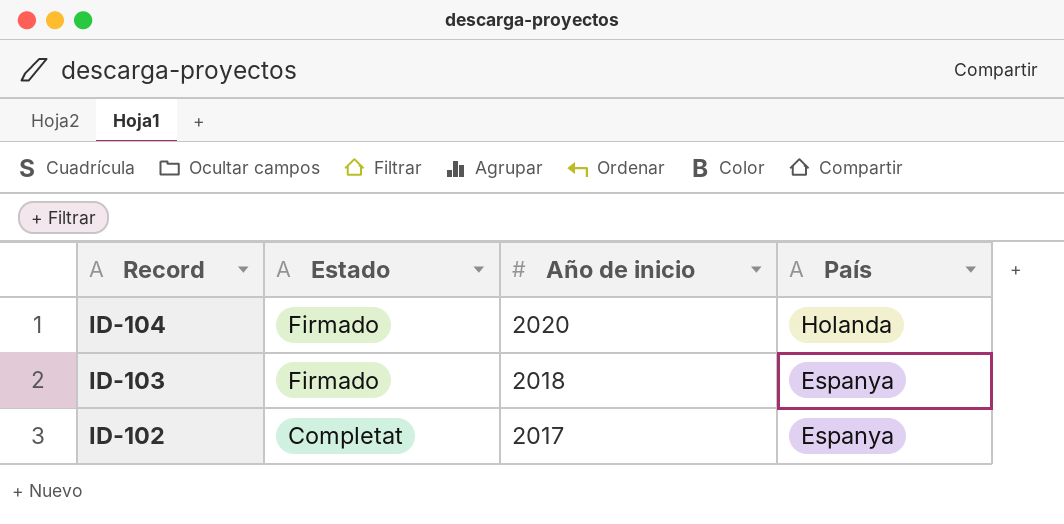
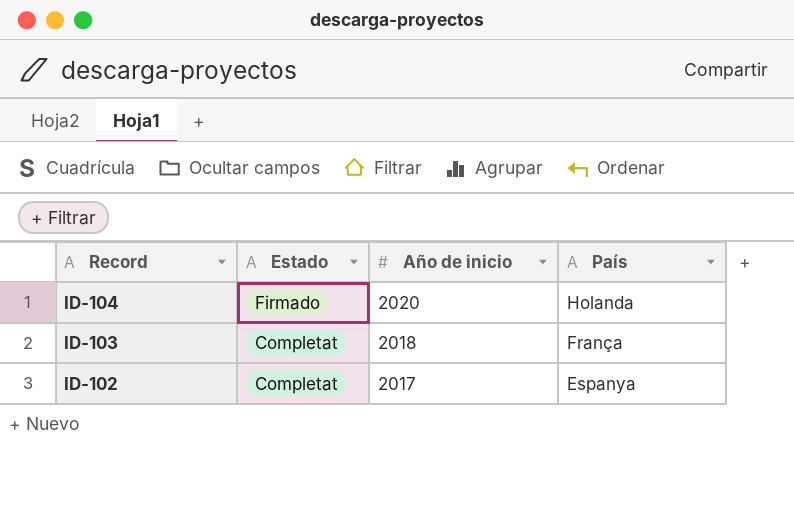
ID-103 | Estado: Firmado -> Completat
ID-103 | País: Espanya -> França

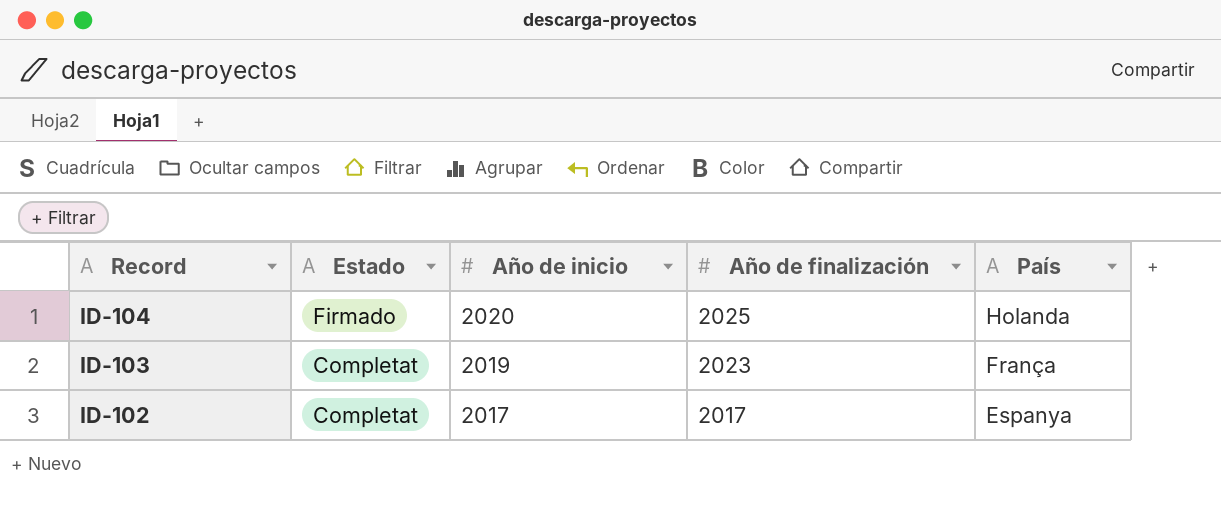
column Año de finalización | position: none -> 4
ID-103 | Año de inicio: 2018 -> 2019

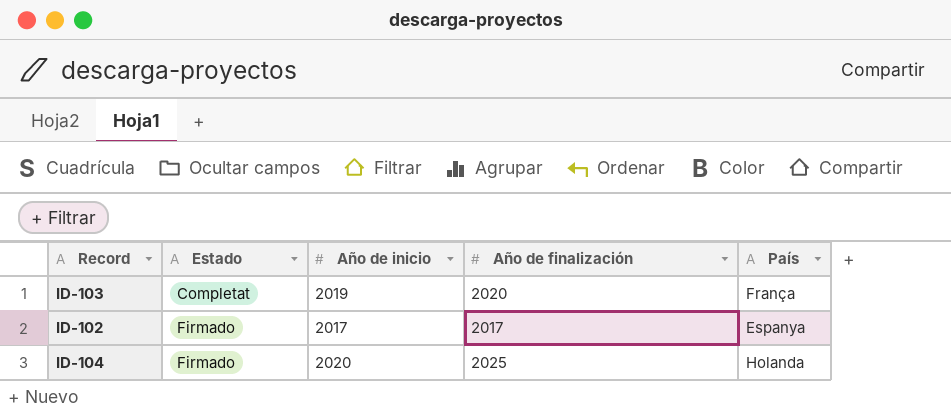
row order: Record descending -> Estado ascending
ID-103 | Año de finalización: 2023 -> 2020
ID-102 | Estado: Completat -> Firmado

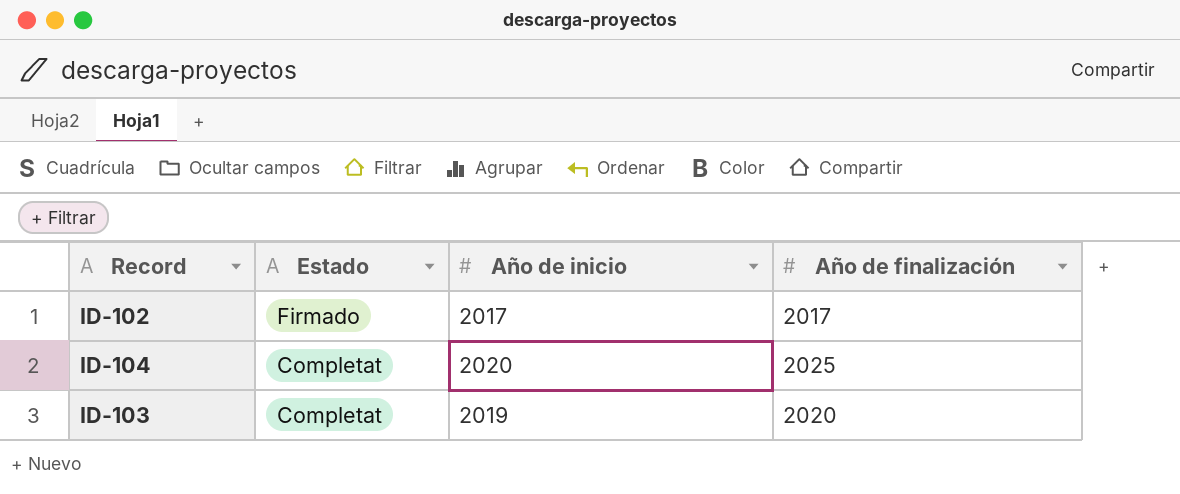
row order: Estado ascending -> Estado descending
column País | position: 5 -> none
ID-104 | Estado: Firmado -> Completat

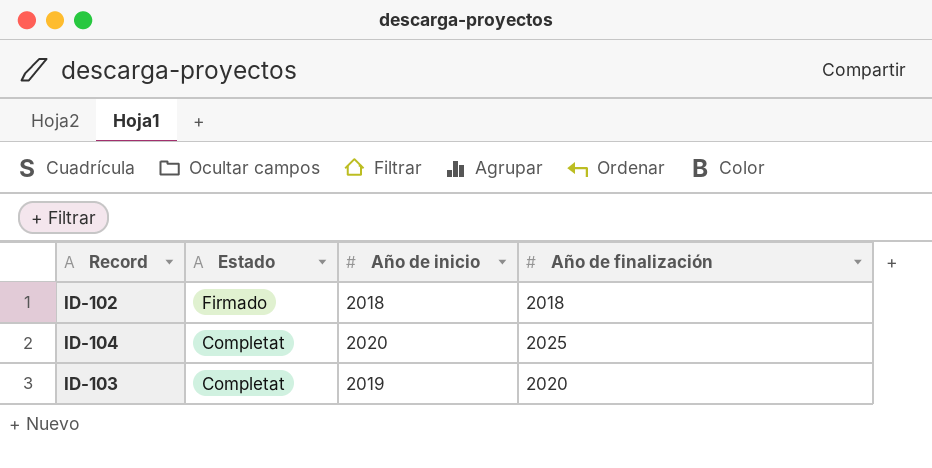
ID-102 | Año de inicio: 2017 -> 2018
ID-102 | Año de finalización: 2017 -> 2018

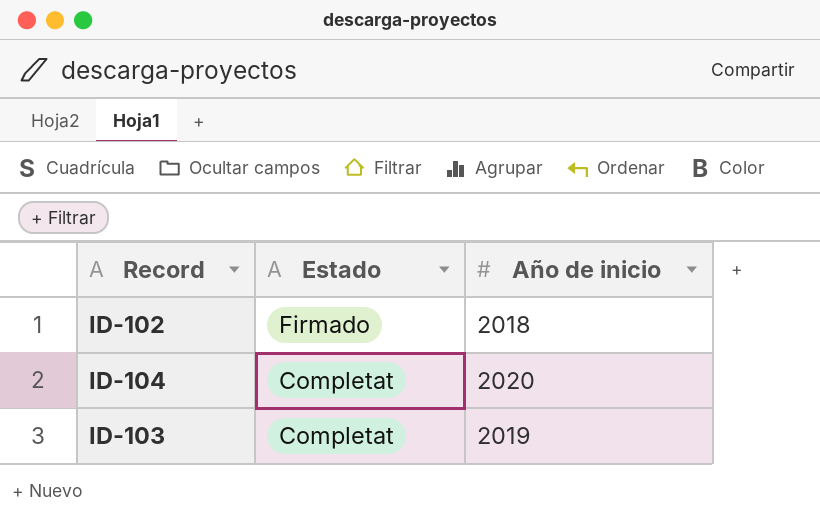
column Año de finalización | position: 4 -> none

